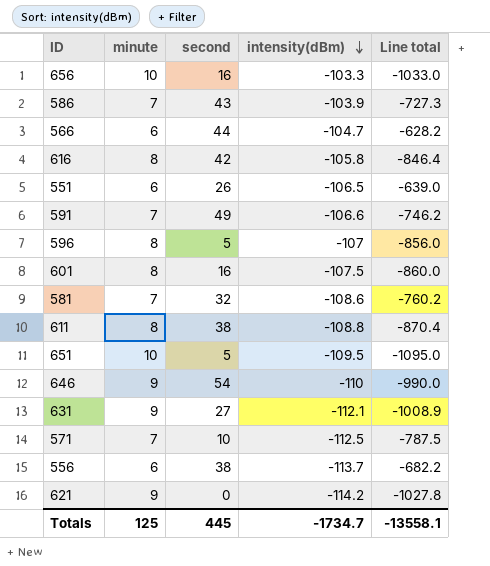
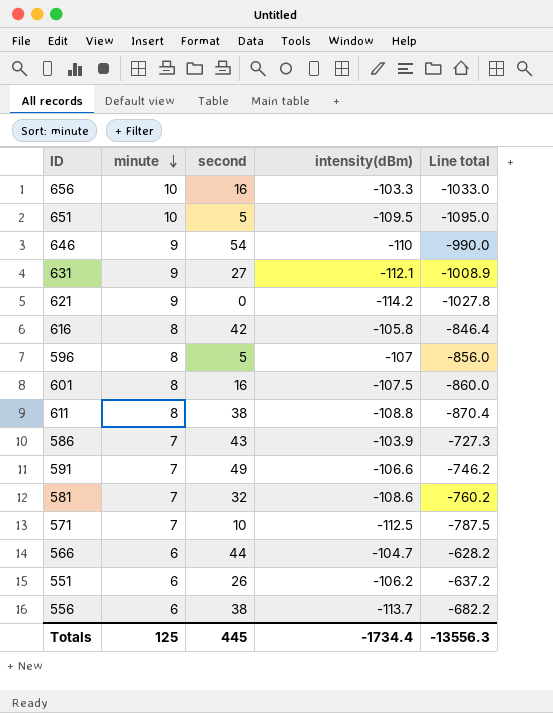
row order: intensity(dBm) descending -> minute descending
551 | intensity(dBm): -106.5 -> -106.2
551 | Line total: -639.0 -> -637.2
Totals | intensity(dBm): -1734.7 -> -1734.4
Totals | Line total: -13558.1 -> -13556.3

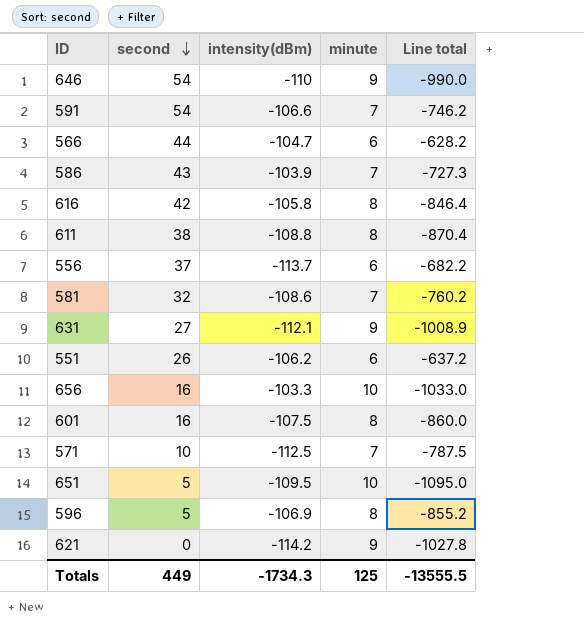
row order: minute descending -> second descending
column minute | position: 2 -> 4
591 | second: 49 -> 54
556 | second: 38 -> 37
596 | intensity(dBm): -107 -> -106.9
596 | Line total: -856.0 -> -855.2
Totals | second: 445 -> 449
Totals | intensity(dBm): -1734.4 -> -1734.3
Totals | Line total: -13556.3 -> -13555.5

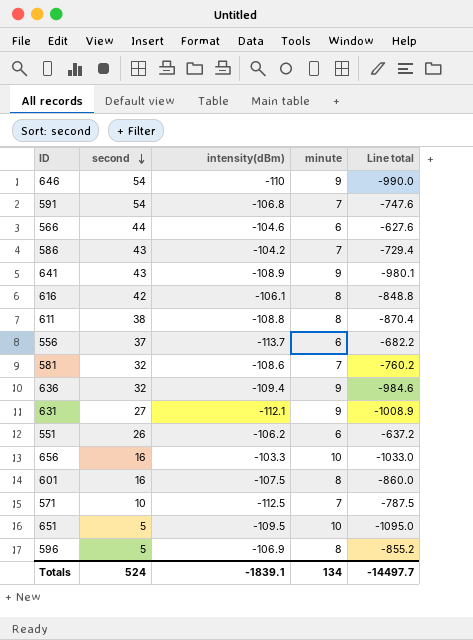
row 621: 0 | -114.2 | 9 | -1027.8 -> none
591 | intensity(dBm): -106.6 -> -106.8
591 | Line total: -746.2 -> -747.6
566 | intensity(dBm): -104.7 -> -104.6
566 | Line total: -628.2 -> -627.6
586 | intensity(dBm): -103.9 -> -104.2
586 | Line total: -727.3 -> -729.4
row 641: none -> 43 | -108.9 | 9 | -980.1
616 | intensity(dBm): -105.8 -> -106.1
616 | Line total: -846.4 -> -848.8
row 636: none -> 32 | -109.4 | 9 | -984.6
Totals | second: 449 -> 524
Totals | intensity(dBm): -1734.3 -> -1839.1
Totals | minute: 125 -> 134
Totals | Line total: -13555.5 -> -14497.7

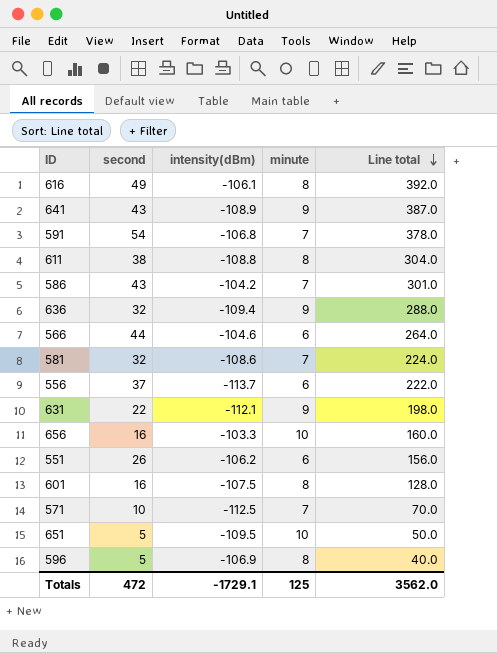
row order: second descending -> Line total descending
column Line total | formula: [intensity(dBm)] * [minute] -> [second] * [minute]
row 646: 54 | -110 | 9 | -990.0 -> none
616 | second: 42 -> 49
631 | second: 27 -> 22
Totals | second: 524 -> 472
Totals | intensity(dBm): -1839.1 -> -1729.1
Totals | minute: 134 -> 125
Totals | Line total: -14497.7 -> 3562.0

